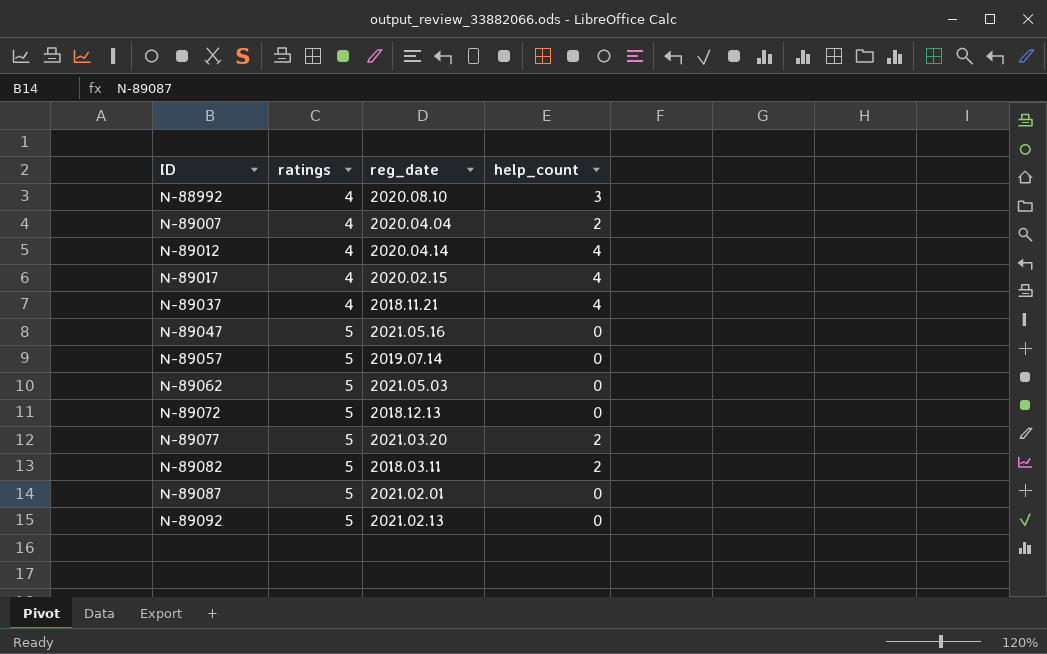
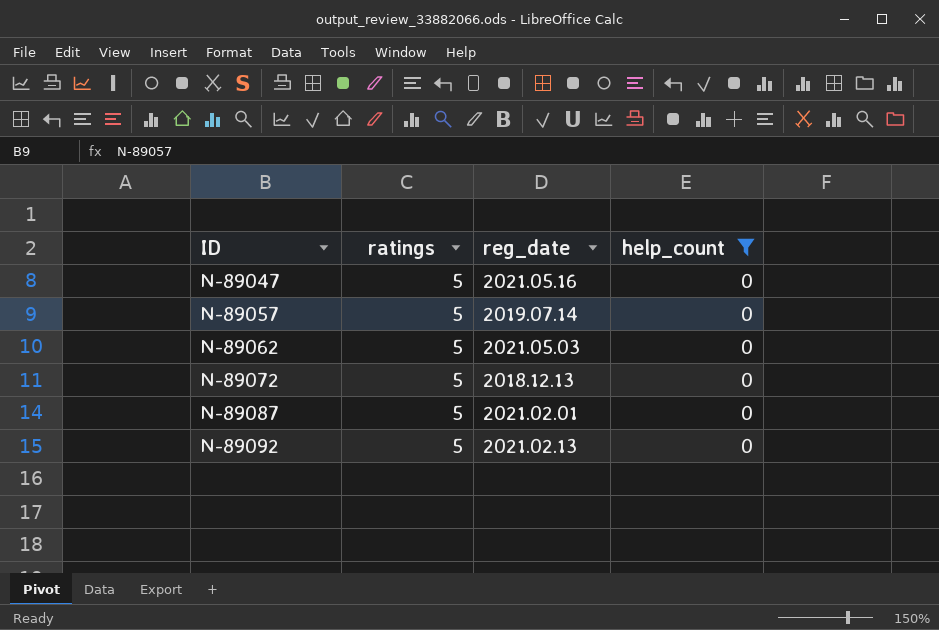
filter: none -> help_count = 0

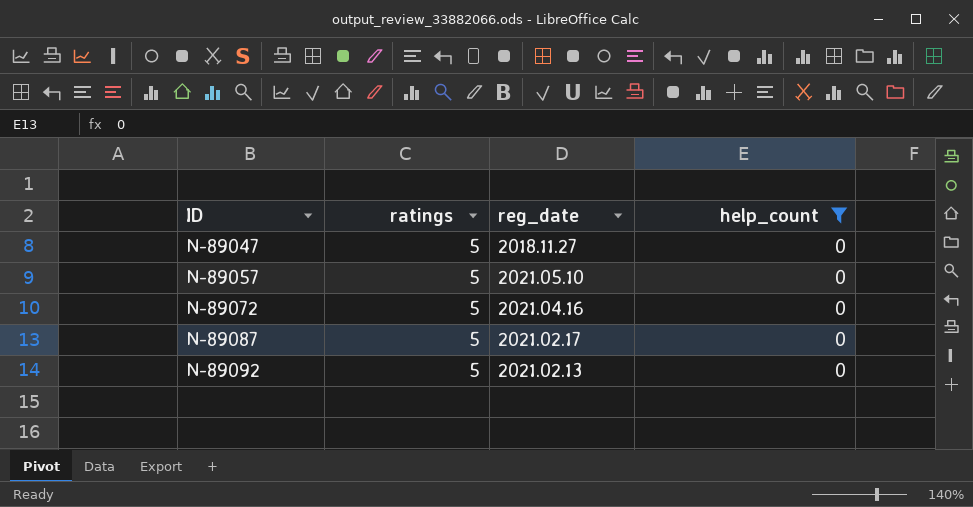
row N-89062: 5 | 2021.05.03 | 0 -> none
N-89047 | reg_date: 2021.05.16 -> 2018.11.27
N-89057 | reg_date: 2019.07.14 -> 2021.05.10
N-89072 | reg_date: 2018.12.13 -> 2021.04.16
N-89087 | reg_date: 2021.02.01 -> 2021.02.17

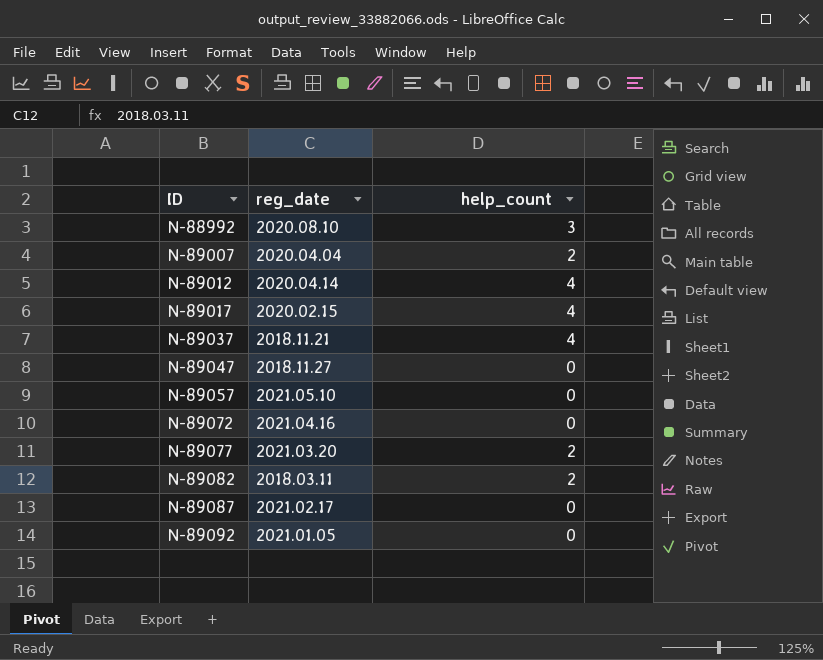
filter: help_count = 0 -> none
column ratings | position: 2 -> none
N-89092 | reg_date: 2021.02.13 -> 2021.01.05

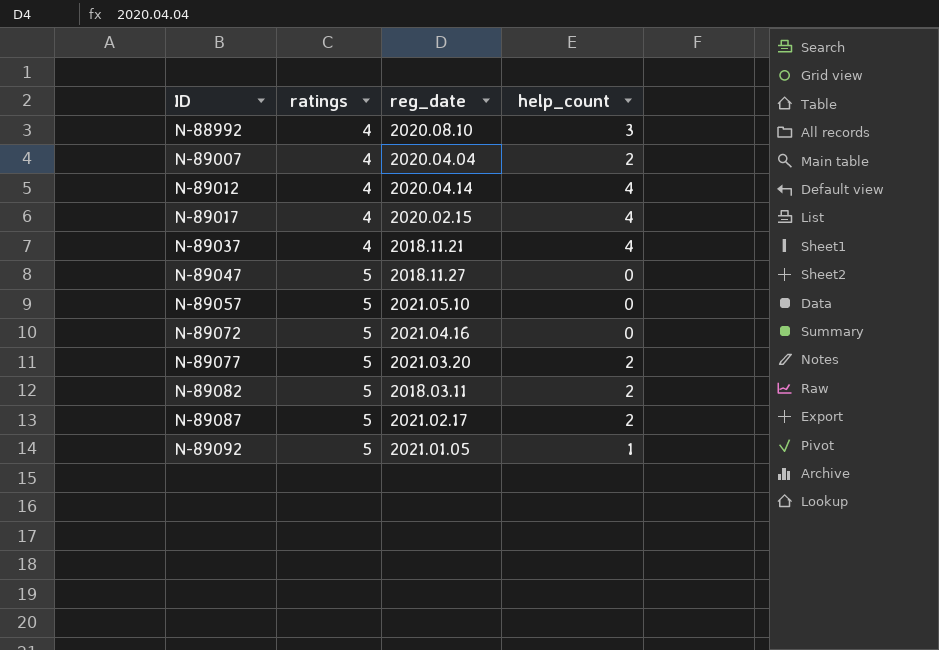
column ratings | position: none -> 2
N-89087 | help_count: 0 -> 2
N-89092 | help_count: 0 -> 1

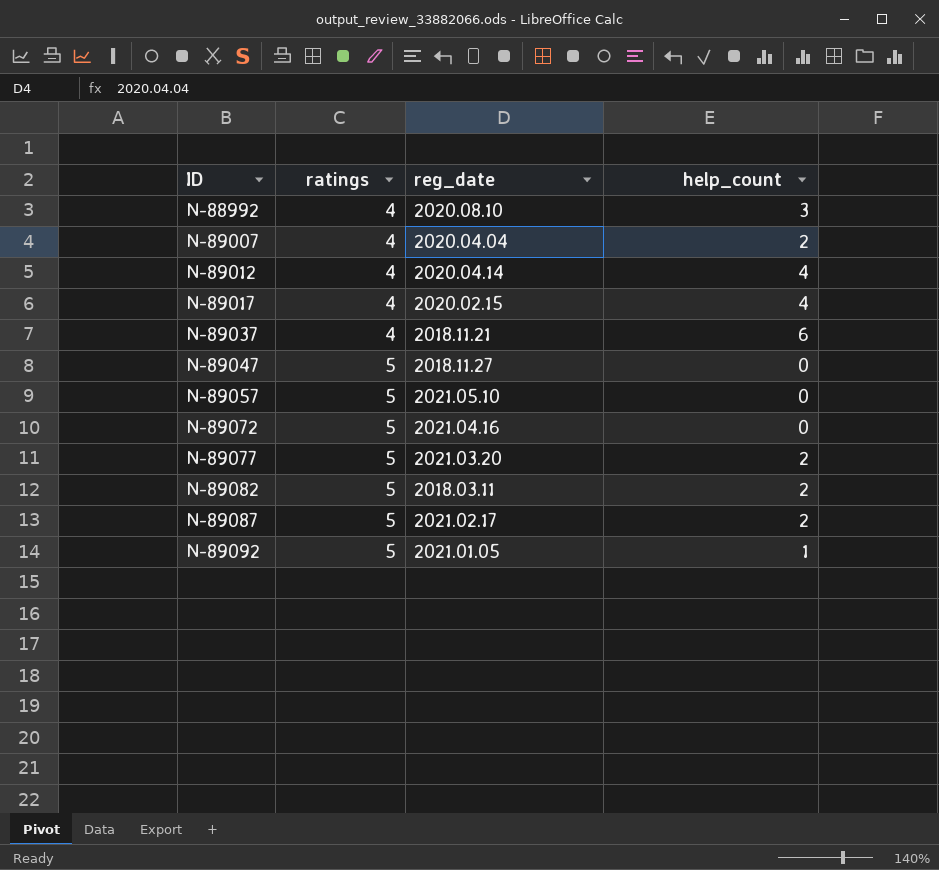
N-89037 | help_count: 4 -> 6

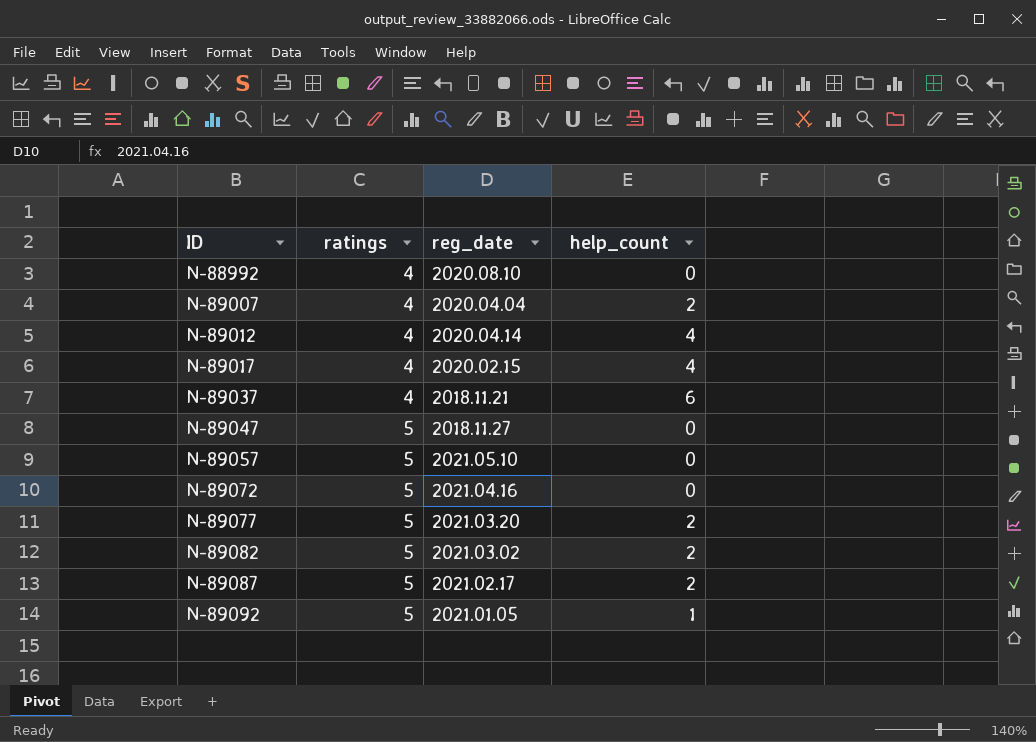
N-88992 | help_count: 3 -> 0
N-89082 | reg_date: 2018.03.11 -> 2021.03.02

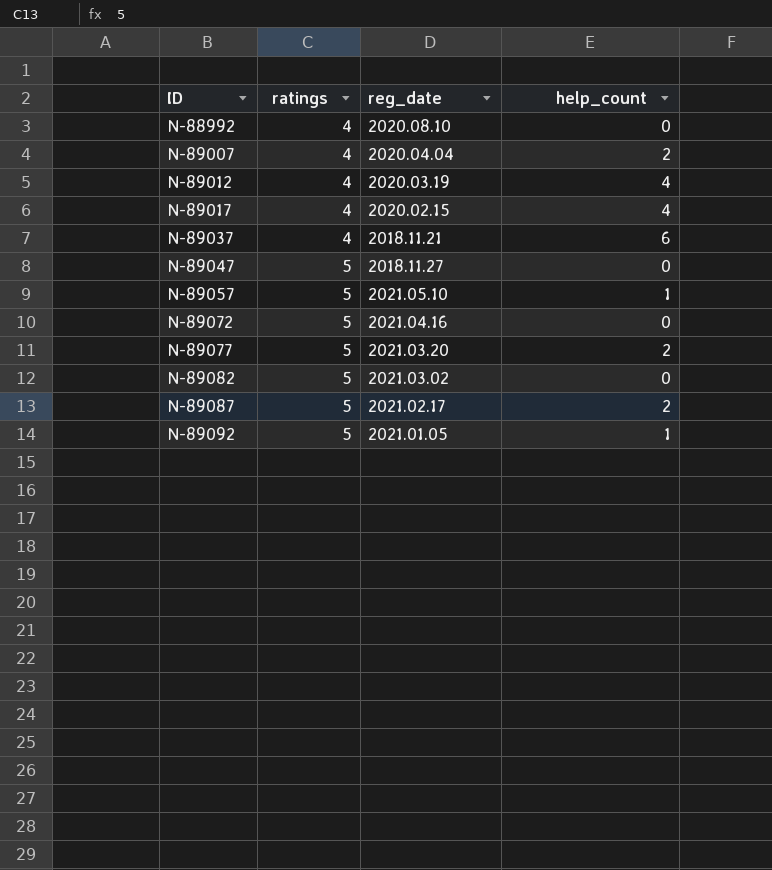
N-89012 | reg_date: 2020.04.14 -> 2020.03.19
N-89057 | help_count: 0 -> 1
N-89082 | help_count: 2 -> 0

